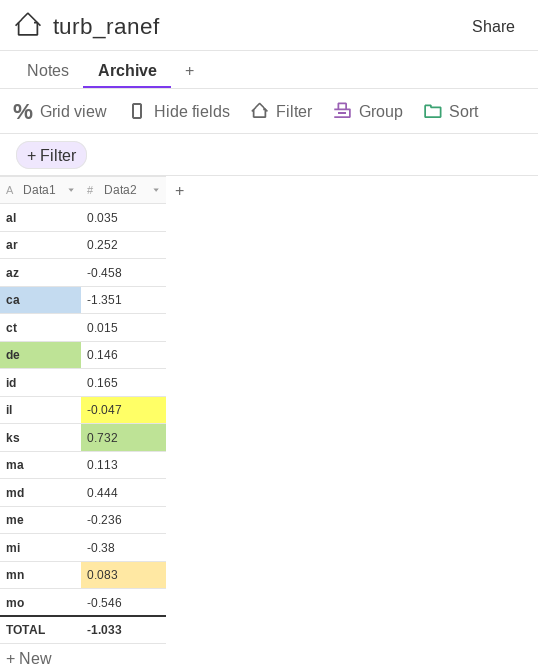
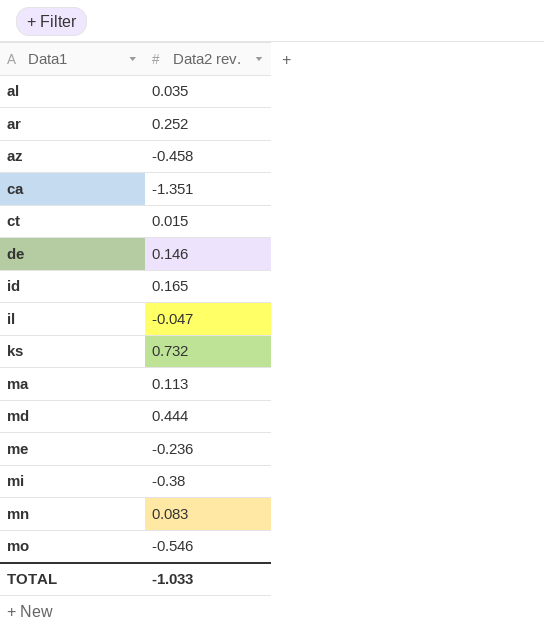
column name: Data2 -> Data2 rev.

